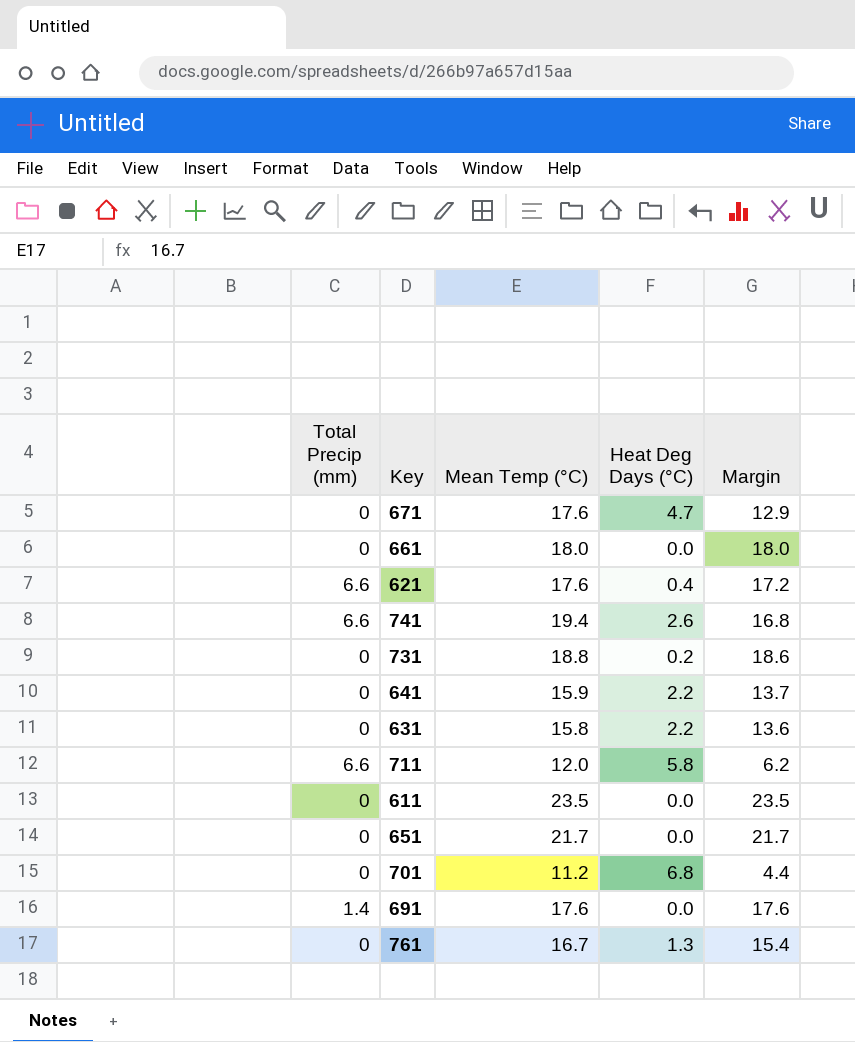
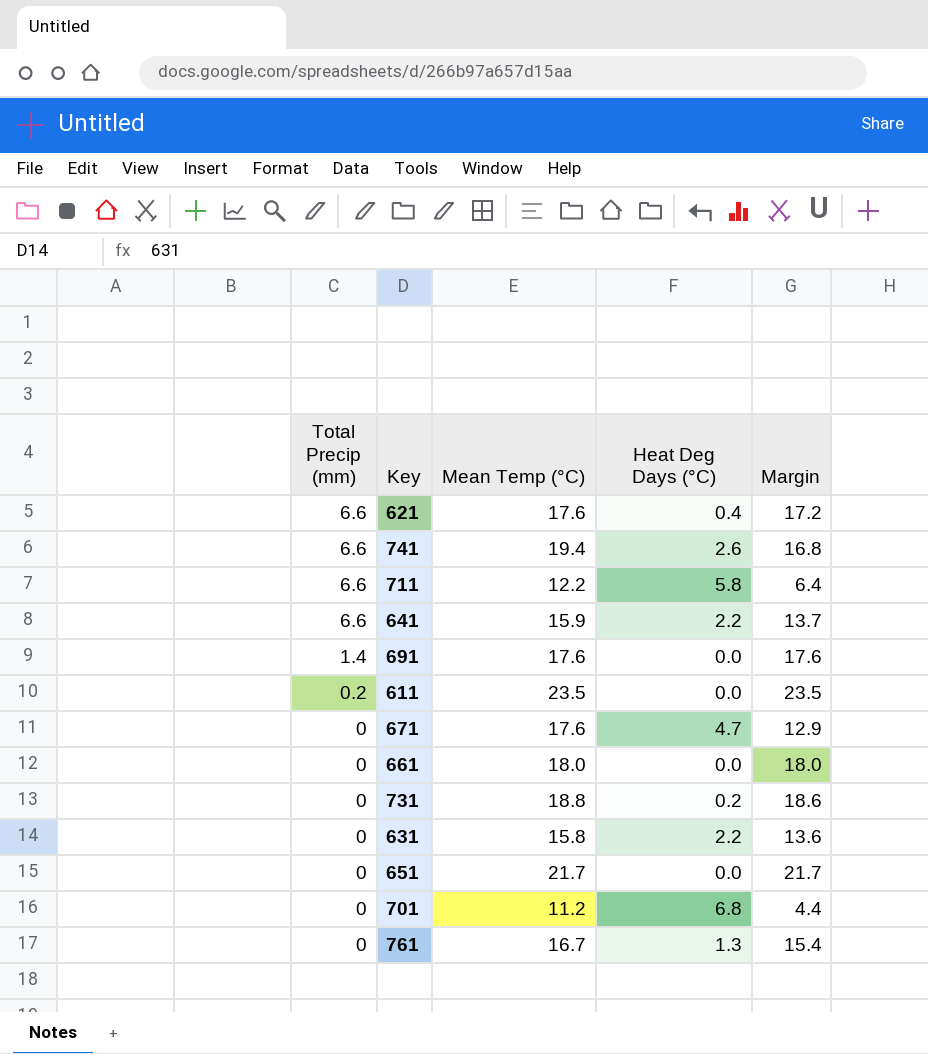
row order: none -> Total Precip (mm) descending
711 | Mean Temp (°C): 12.0 -> 12.2
711 | Margin: 6.2 -> 6.4
641 | Total Precip (mm): 0 -> 6.6
611 | Total Precip (mm): 0 -> 0.2

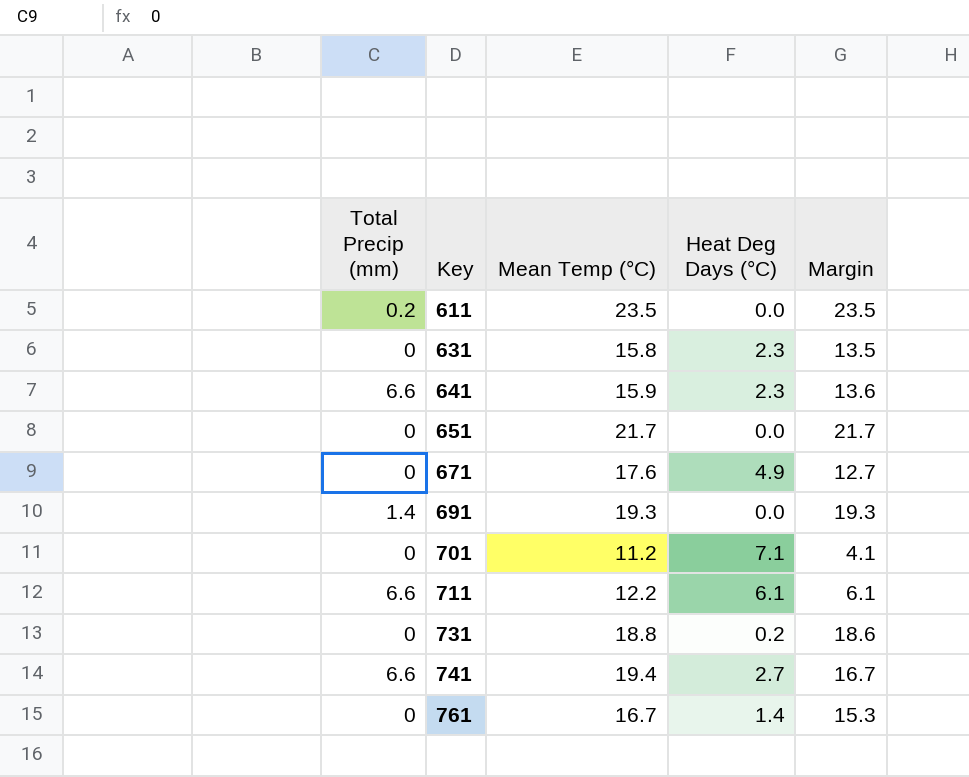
row order: Total Precip (mm) descending -> Key ascending
row 621: 6.6 | 17.6 | 0.4 | 17.2 -> none
row 661: 0 | 18.0 | 0.0 | 18.0 -> none
631 | Heat Deg Days (°C): 2.2 -> 2.3
631 | Margin: 13.6 -> 13.5
641 | Heat Deg Days (°C): 2.2 -> 2.3
641 | Margin: 13.7 -> 13.6
671 | Heat Deg Days (°C): 4.7 -> 4.9
671 | Margin: 12.9 -> 12.7
691 | Mean Temp (°C): 17.6 -> 19.3
691 | Margin: 17.6 -> 19.3
701 | Heat Deg Days (°C): 6.8 -> 7.1
701 | Margin: 4.4 -> 4.1
711 | Heat Deg Days (°C): 5.8 -> 6.1
711 | Margin: 6.4 -> 6.1
741 | Heat Deg Days (°C): 2.6 -> 2.7
741 | Margin: 16.8 -> 16.7
761 | Heat Deg Days (°C): 1.3 -> 1.4
761 | Margin: 15.4 -> 15.3

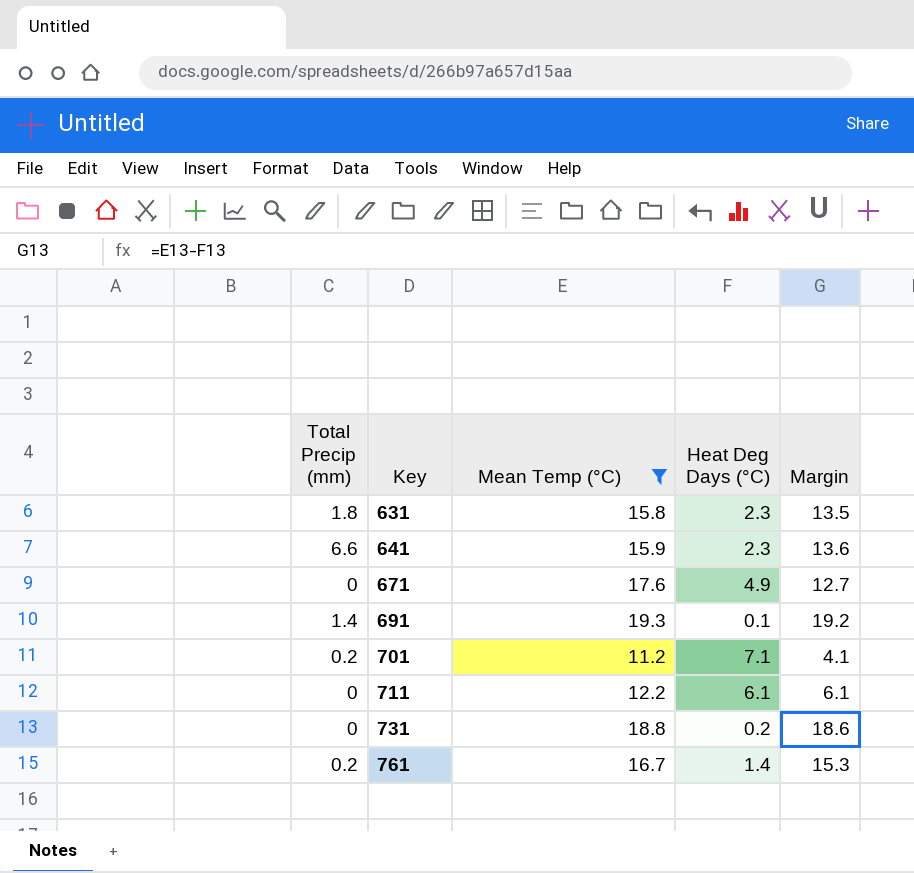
filter: none -> Mean Temp (°C) <= 19.3
631 | Total Precip (mm): 0 -> 1.8
691 | Heat Deg Days (°C): 0.0 -> 0.1
691 | Margin: 19.3 -> 19.2
701 | Total Precip (mm): 0 -> 0.2
711 | Total Precip (mm): 6.6 -> 0
761 | Total Precip (mm): 0 -> 0.2

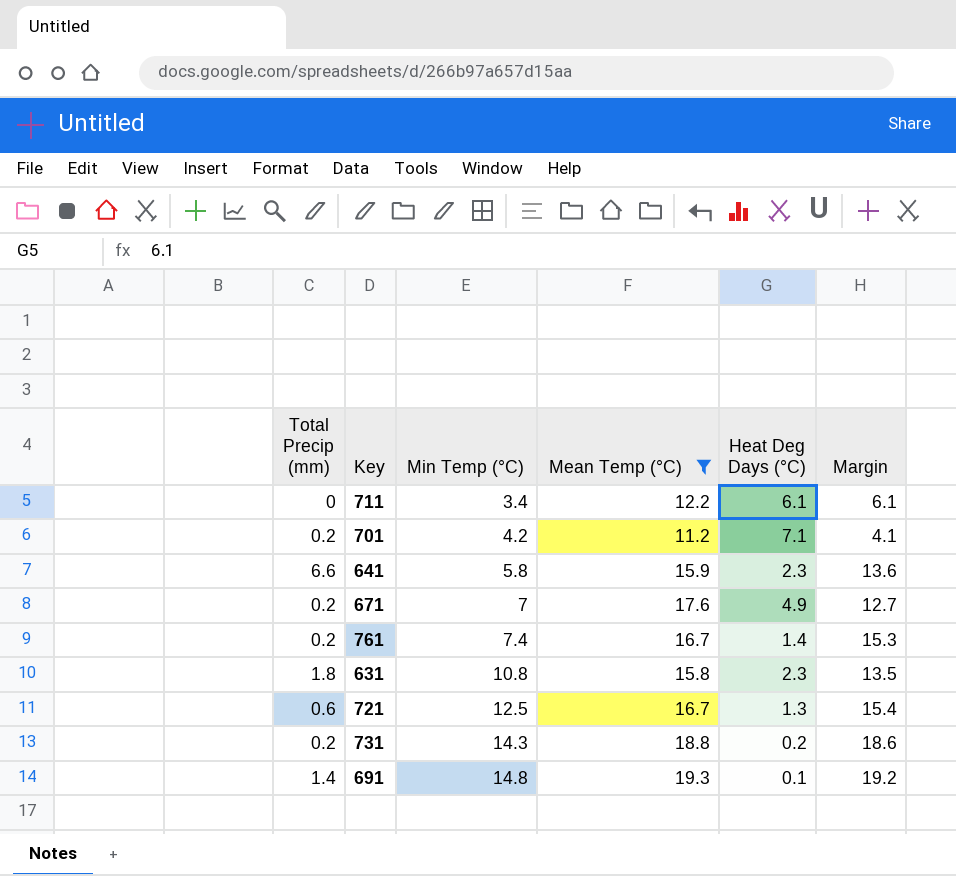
row order: Key ascending -> Min Temp (°C) ascending
column Min Temp (°C) | position: none -> 3
671 | Total Precip (mm): 0 -> 0.2
row 721: none -> 0.6 | 12.5 | 16.7 | 1.3 | 15.4
731 | Total Precip (mm): 0 -> 0.2

